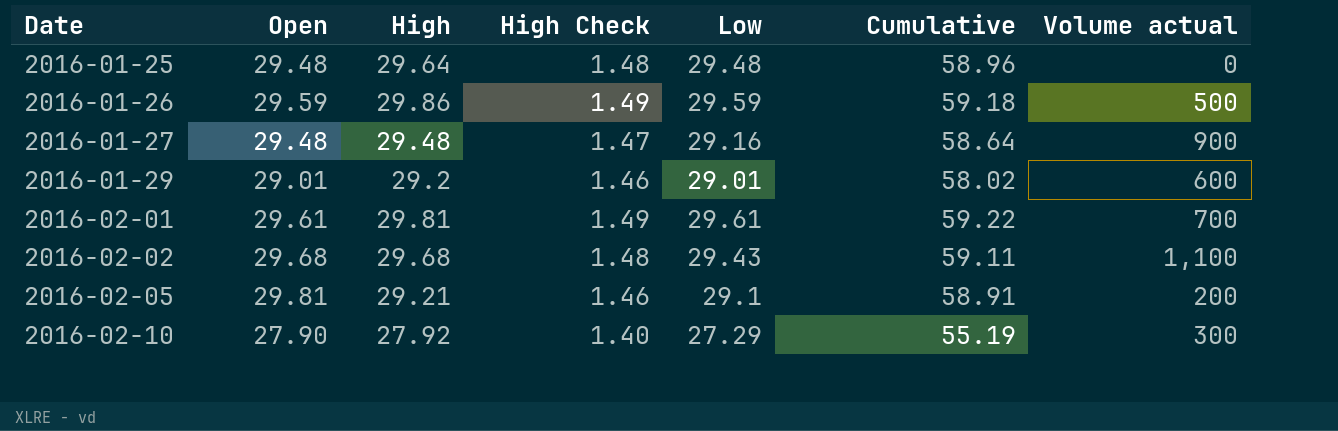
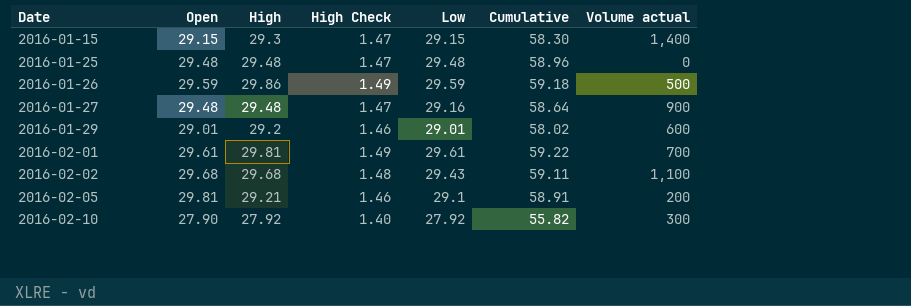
row 2016-01-15: none -> 29.15 | 29.3 | 1.47 | 29.15 | 58.30 | 1,400
2016-01-25 | High: 29.64 -> 29.48
2016-01-25 | High Check: 1.48 -> 1.47
2016-02-10 | Low: 27.29 -> 27.92
2016-02-10 | Cumulative: 55.19 -> 55.82

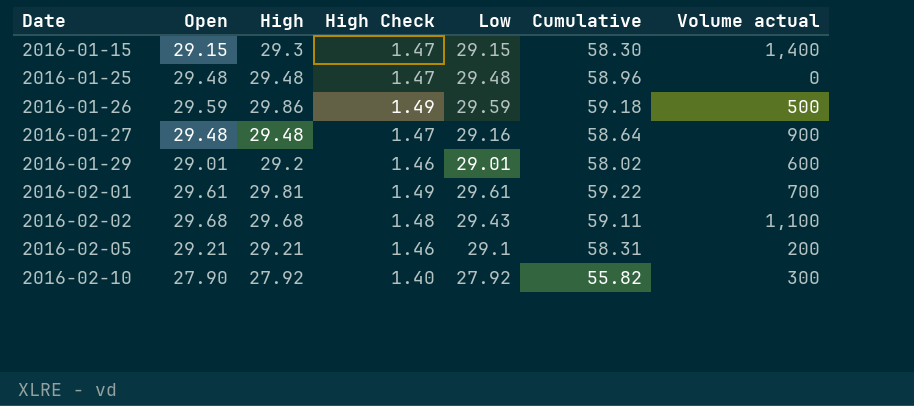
2016-02-05 | Open: 29.81 -> 29.21
2016-02-05 | Cumulative: 58.91 -> 58.31

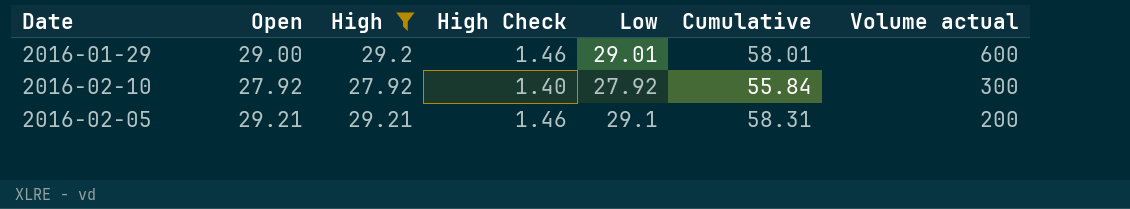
filter: none -> High <= 29.21
row order: Date ascending -> Volume actual descending
2016-01-29 | Open: 29.01 -> 29.00
2016-01-29 | Cumulative: 58.02 -> 58.01
2016-02-10 | Open: 27.90 -> 27.92
2016-02-10 | Cumulative: 55.82 -> 55.84

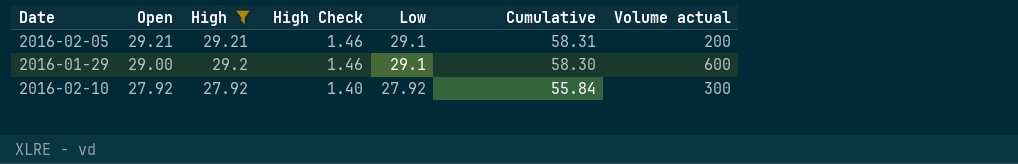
row order: Volume actual descending -> Open descending
column Cumulative | formula: [Open] + [Low] -> [High] + [Low]
2016-01-29 | Low: 29.01 -> 29.1

